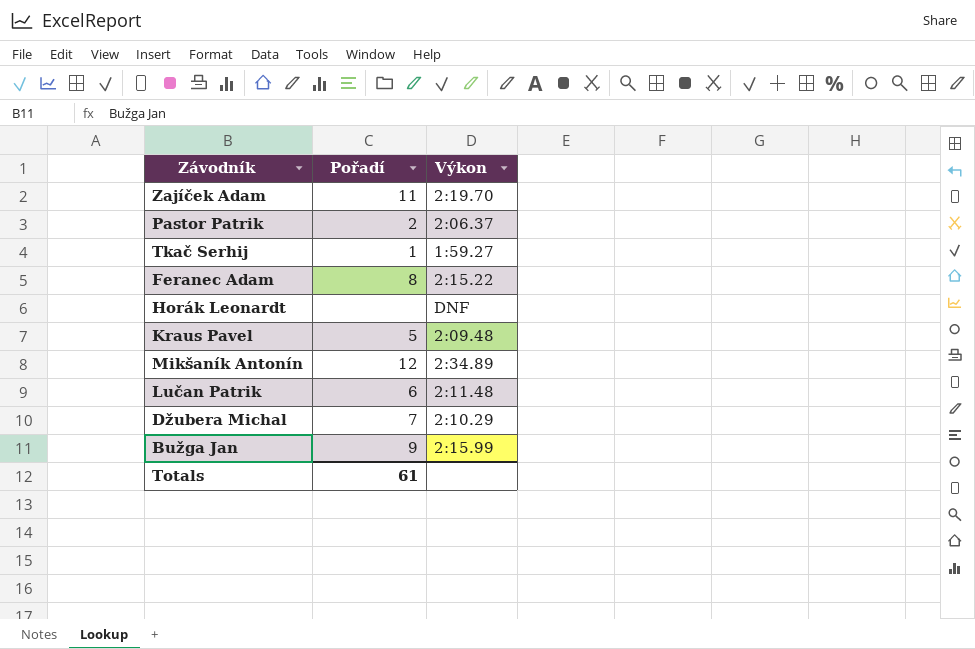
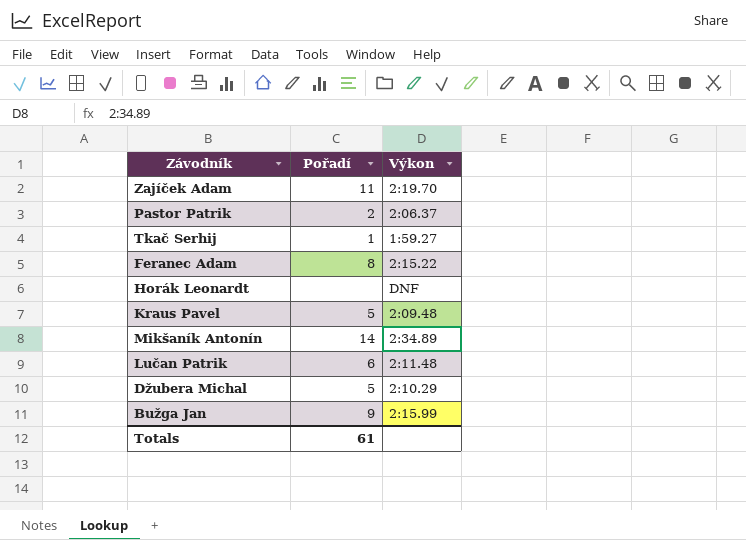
Mikšaník Antonín | Pořadí: 12 -> 14
Džubera Michal | Pořadí: 7 -> 5

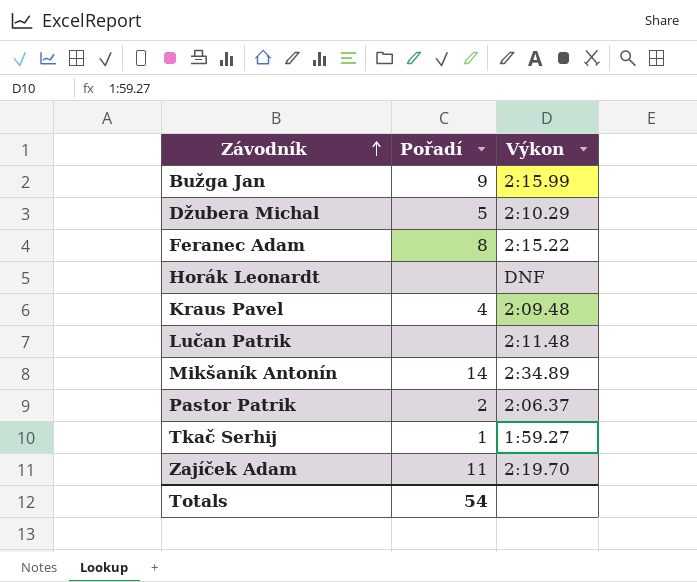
row order: none -> Závodník ascending
Kraus Pavel | Pořadí: 5 -> 4
Lučan Patrik | Pořadí: 6 -> none
Totals | Pořadí: 61 -> 54

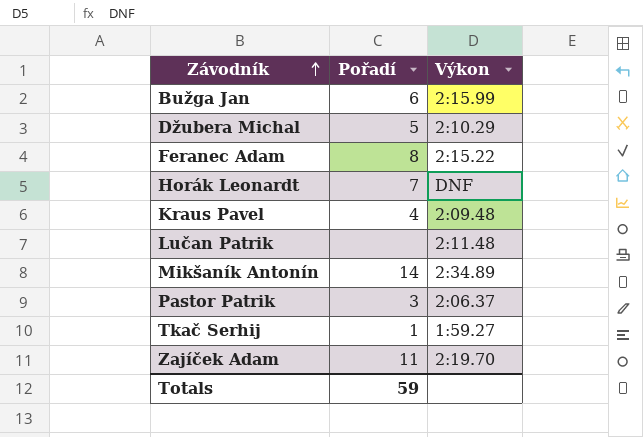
Bužga Jan | Pořadí: 9 -> 6
Horák Leonardt | Pořadí: none -> 7
Pastor Patrik | Pořadí: 2 -> 3
Totals | Pořadí: 54 -> 59

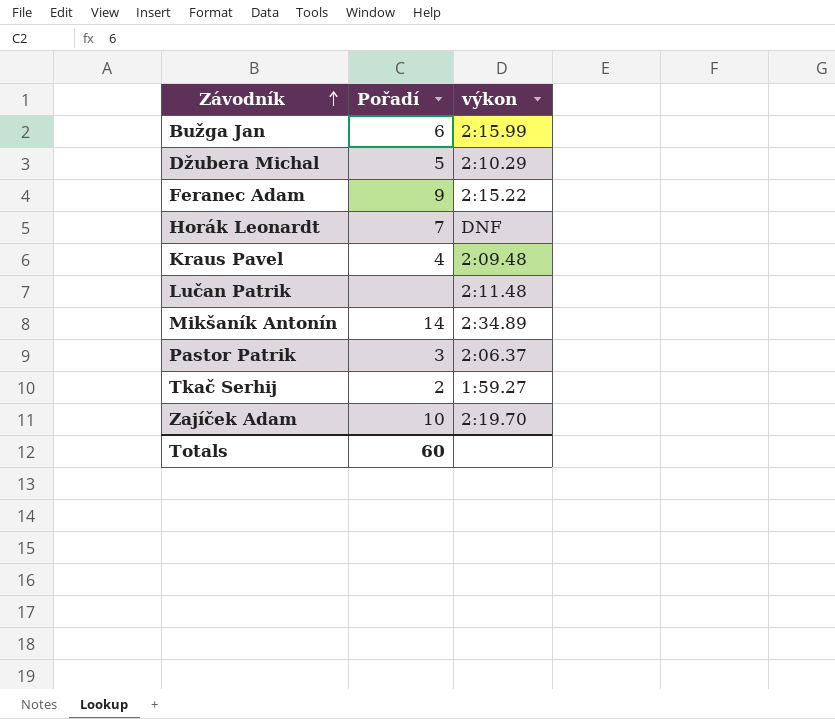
column name: Výkon -> výkon
Feranec Adam | Pořadí: 8 -> 9
Tkač Serhij | Pořadí: 1 -> 2
Zajíček Adam | Pořadí: 11 -> 10
Totals | Pořadí: 59 -> 60

